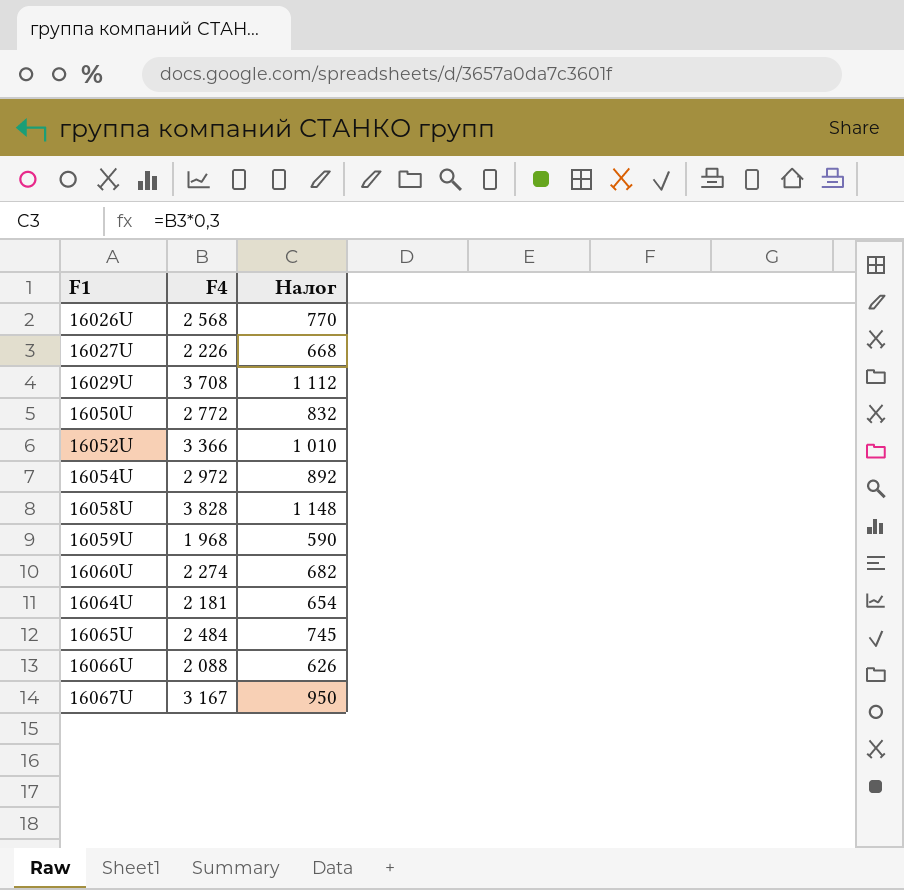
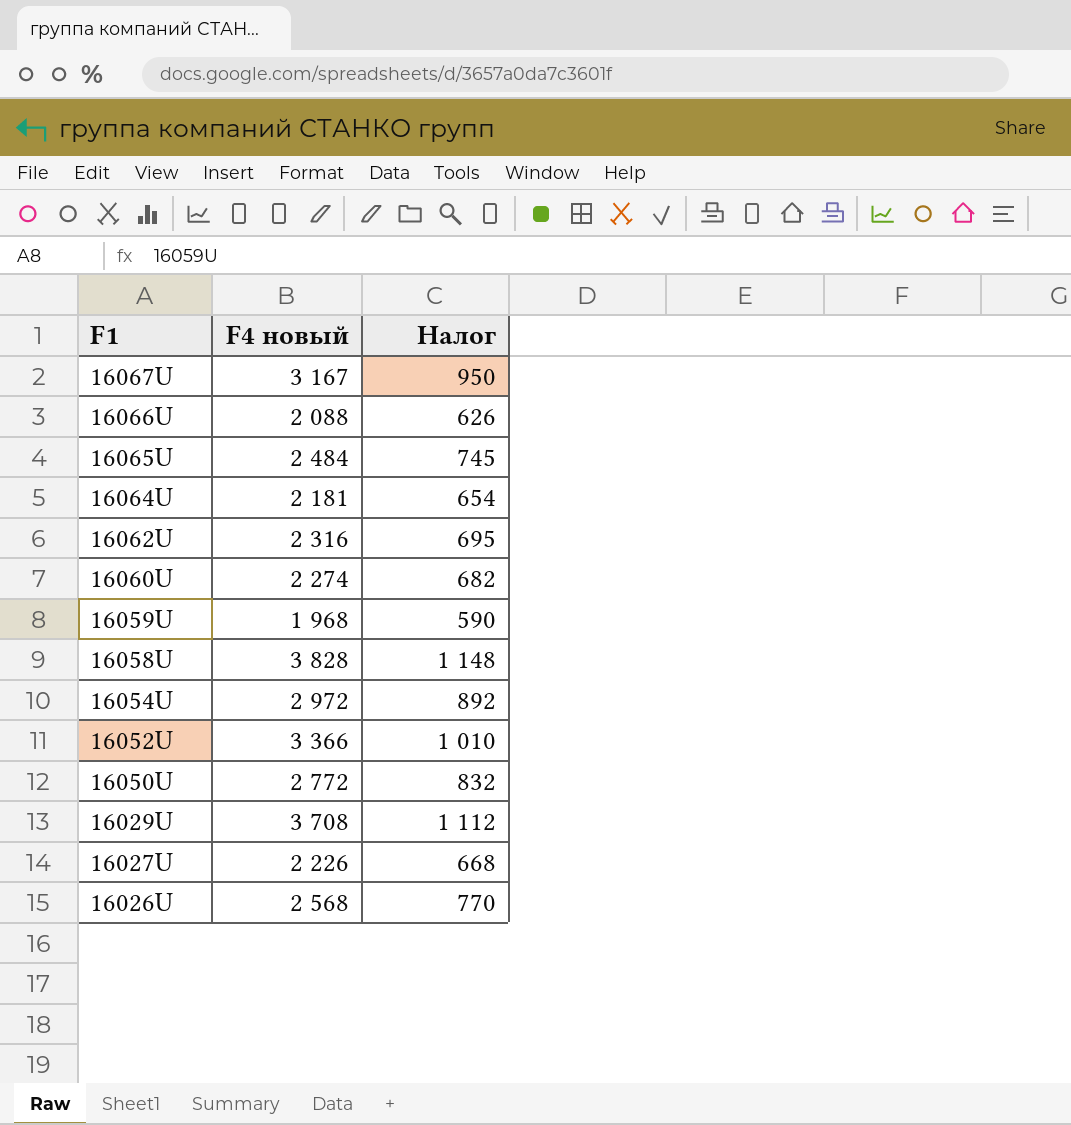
row order: F1 ascending -> F1 descending
column name: F4 -> F4 новый
row 16062U: none -> 2 316 | 695

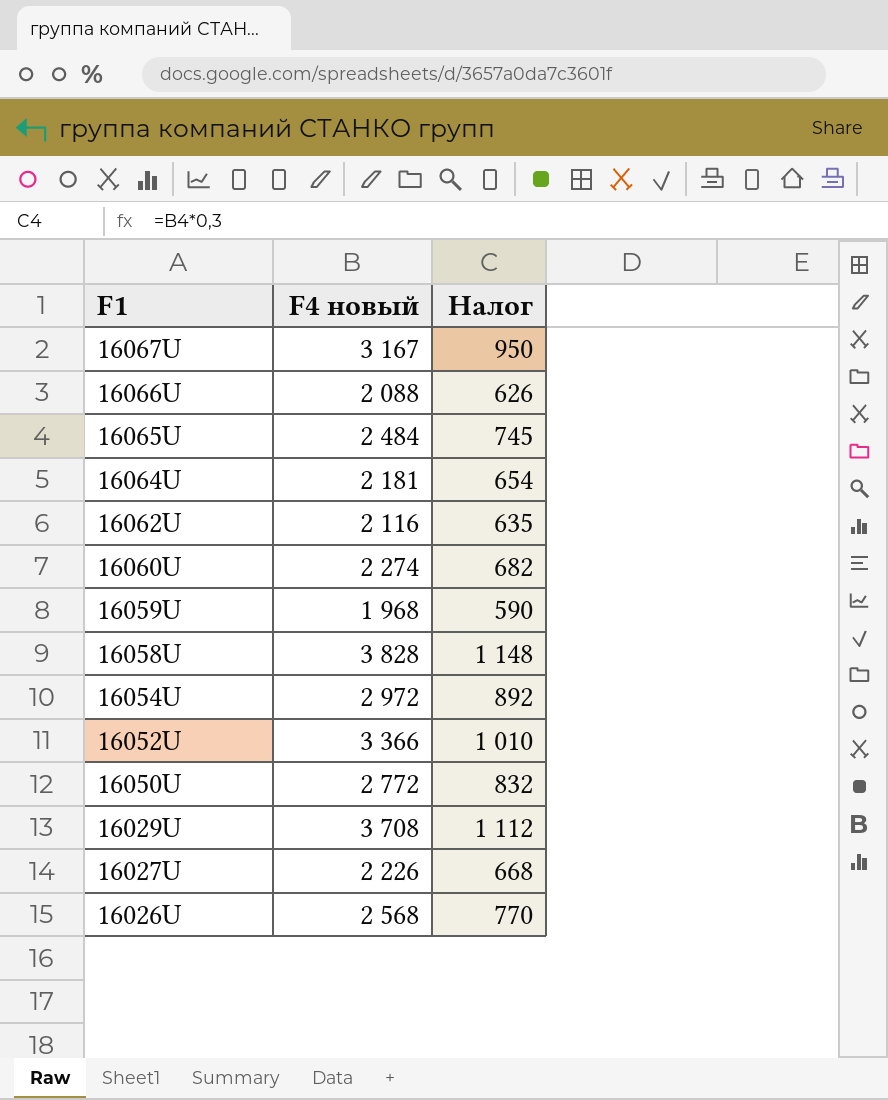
16062U | F4 новый: 2 316 -> 2 116
16062U | Налог: 695 -> 635

